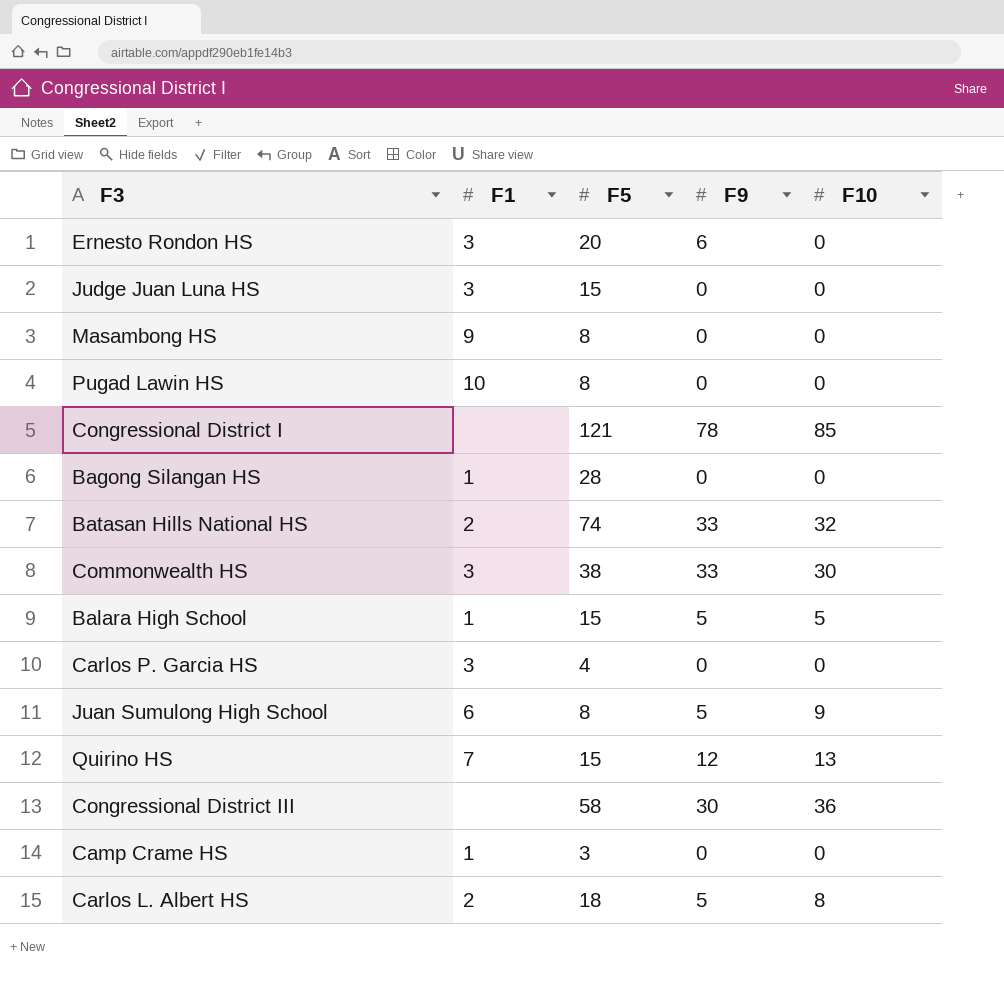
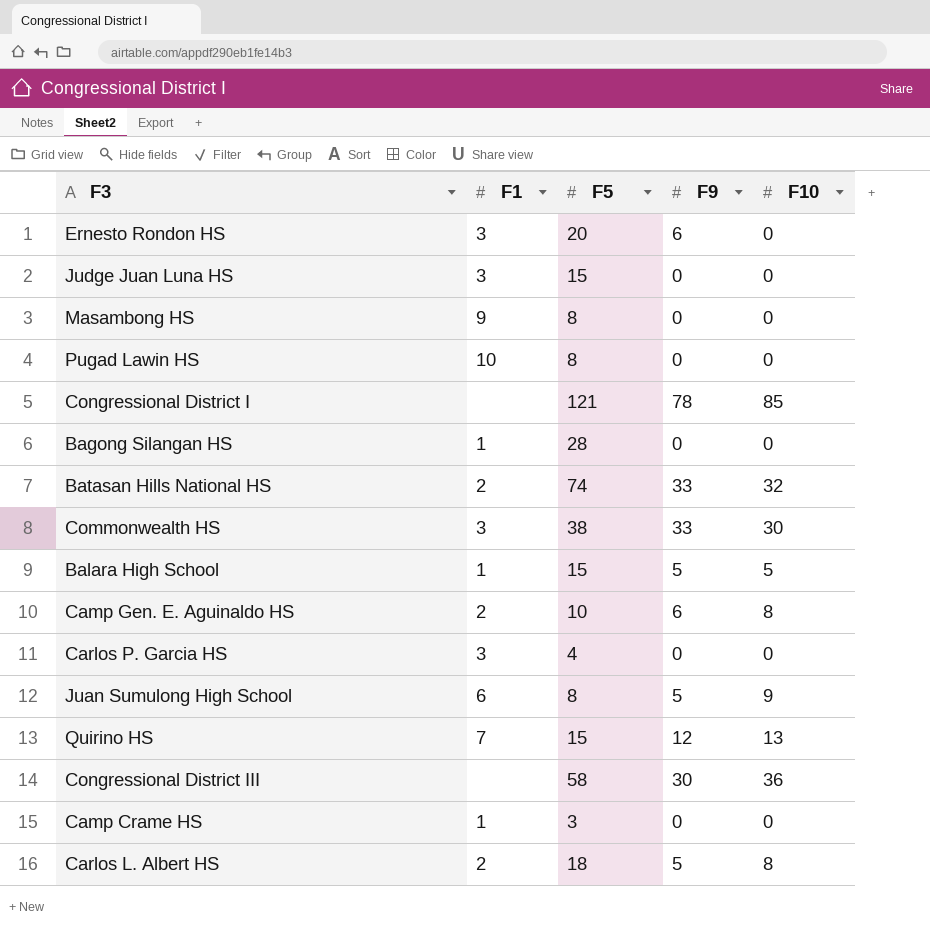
row Camp Gen. E. Aguinaldo HS: none -> 2 | 10 | 6 | 8

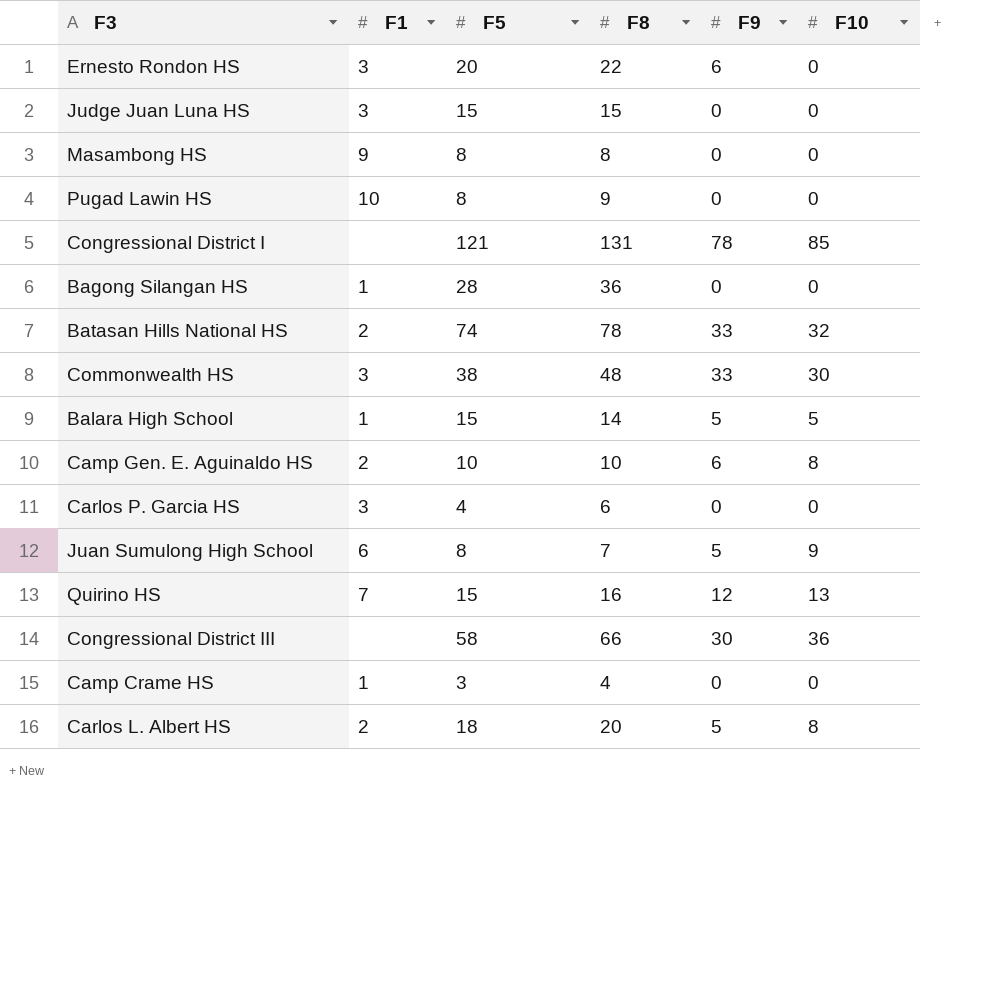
column F8 | position: none -> 4

